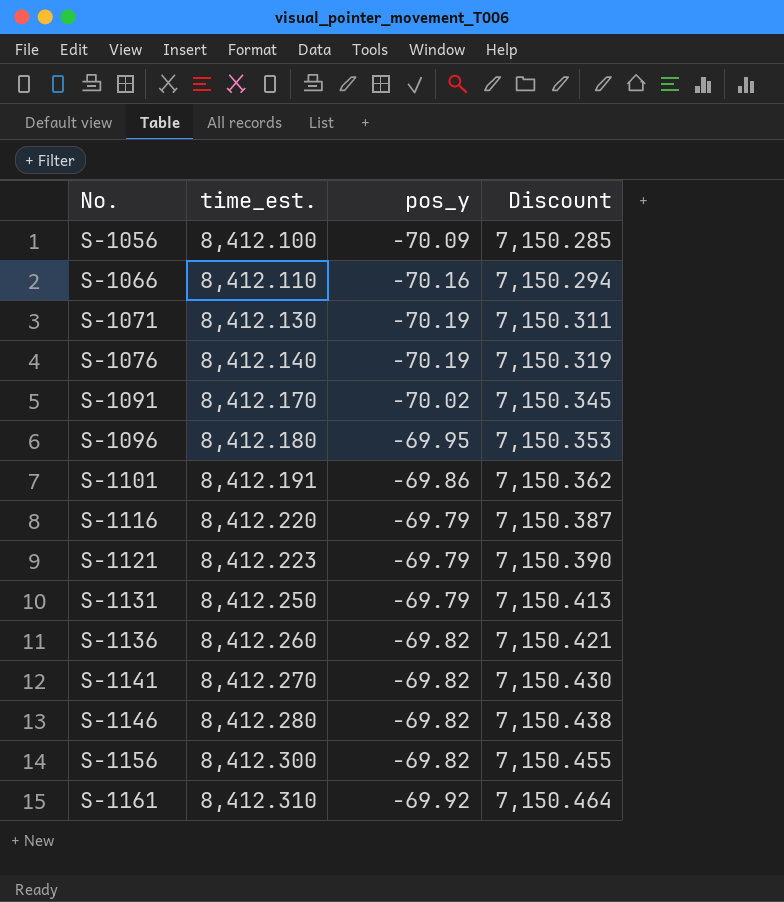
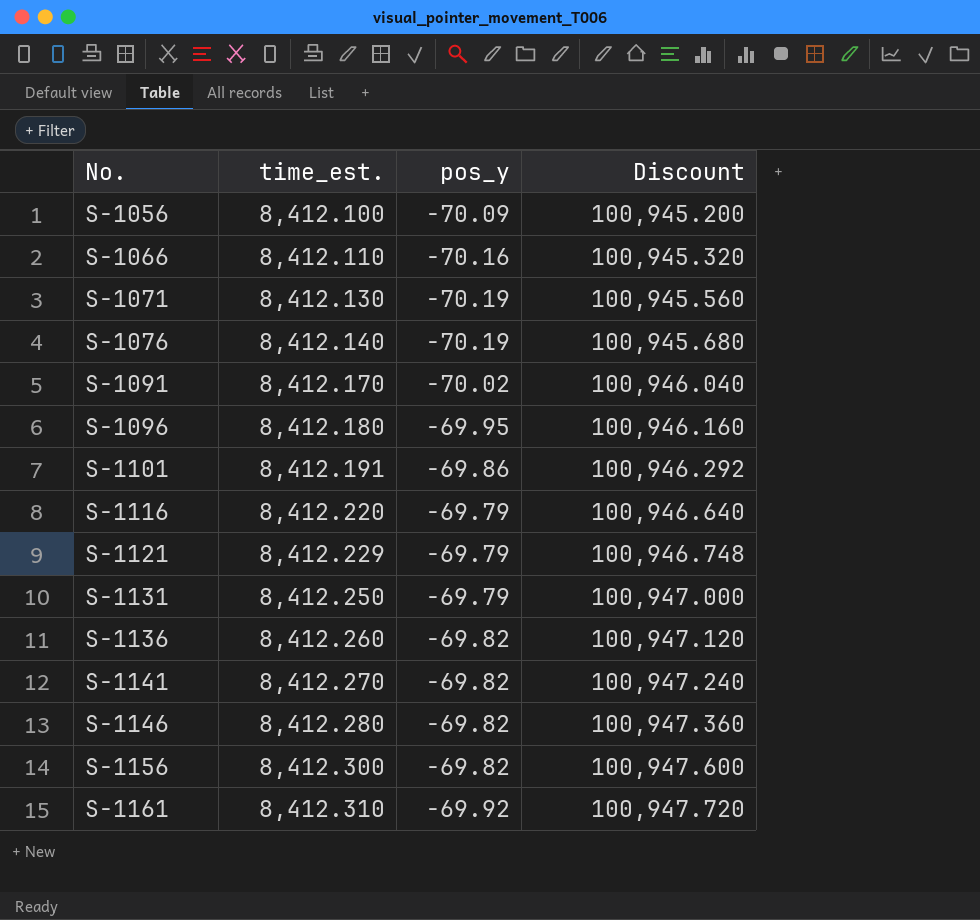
column Discount | formula: [time_est.] * 0.85 -> [time_est.] * 12
S-1121 | time_est.: 8,412.223 -> 8,412.229

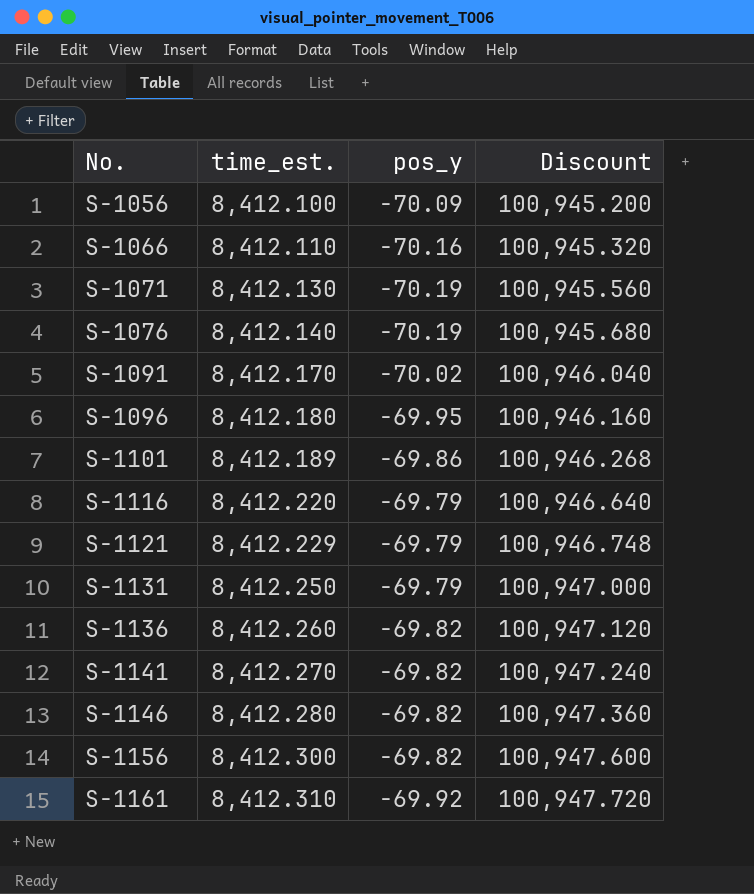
S-1101 | time_est.: 8,412.191 -> 8,412.189
S-1101 | Discount: 100,946.292 -> 100,946.268

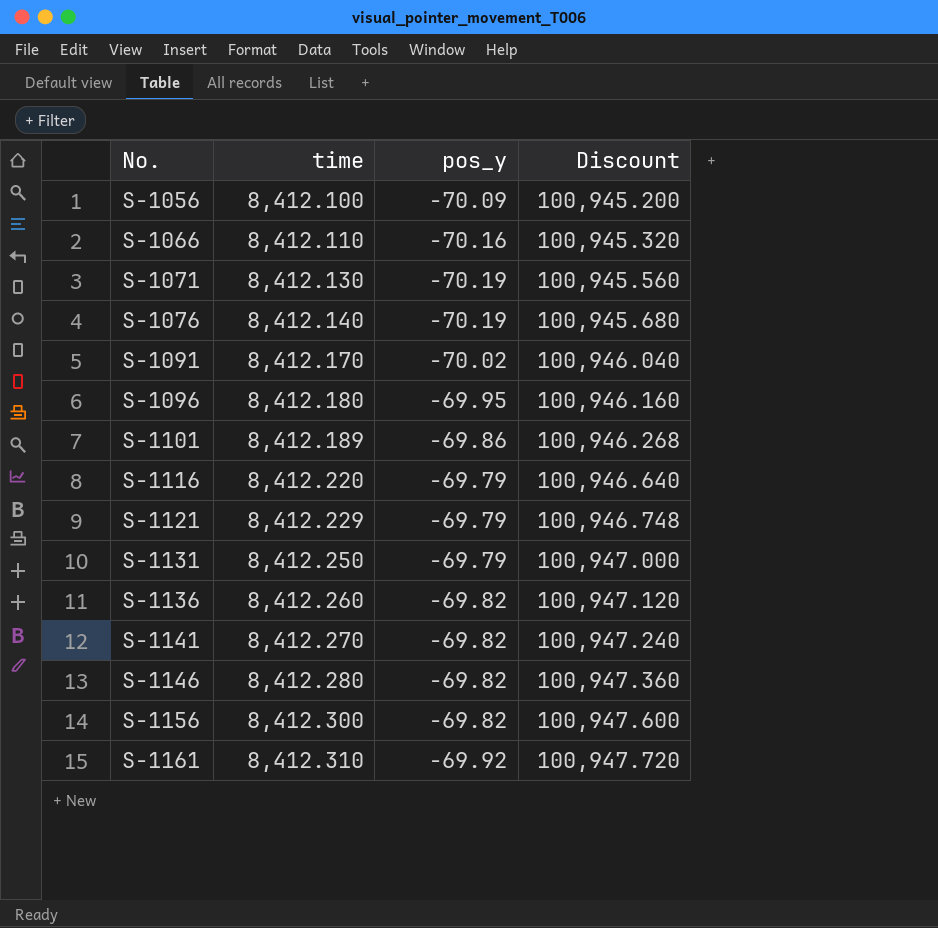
column name: time_est. -> time

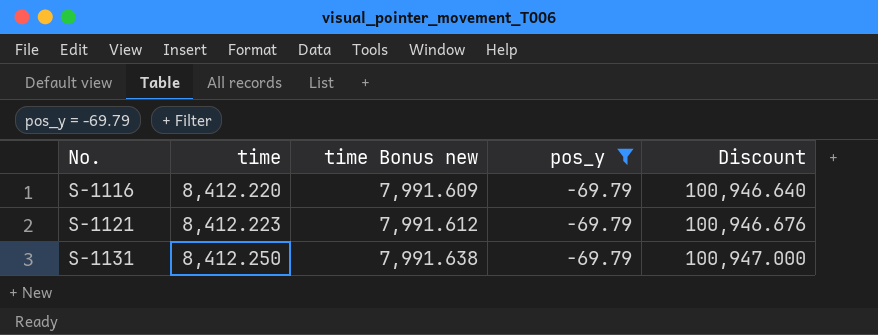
filter: none -> pos_y = -69.79
column time Bonus new | formula: none -> [time] * 0.95
S-1121 | time: 8,412.229 -> 8,412.223
S-1121 | Discount: 100,946.748 -> 100,946.676

